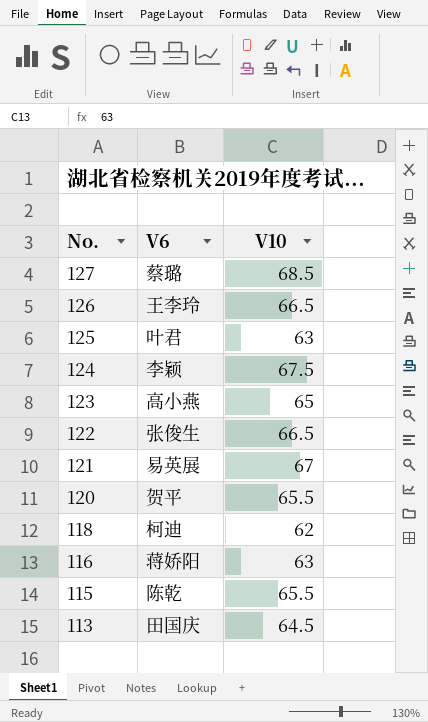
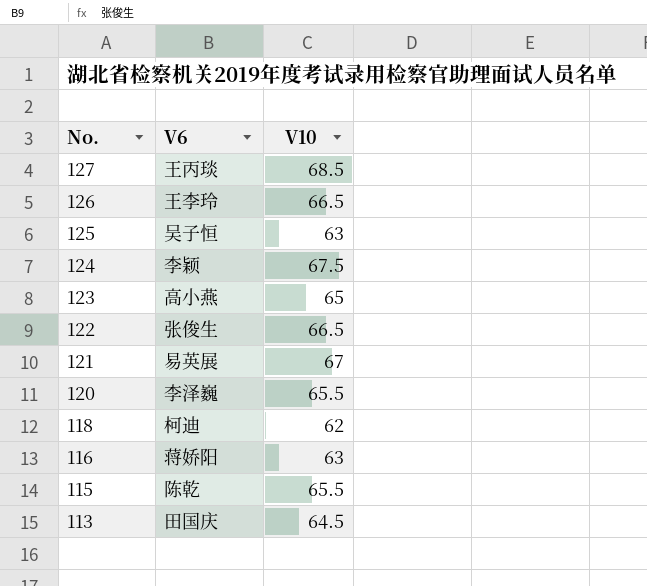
127 | V6: 蔡璐 -> 王丙琰
125 | V6: 叶君 -> 吴子恒
120 | V6: 贺平 -> 李泽巍

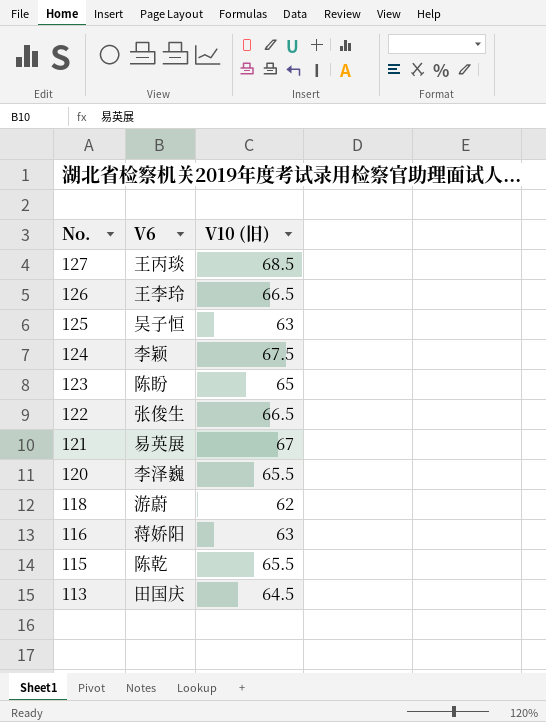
column name: V10 -> V10 (旧)
123 | V6: 高小燕 -> 陈盼
118 | V6: 柯迪 -> 游蔚

